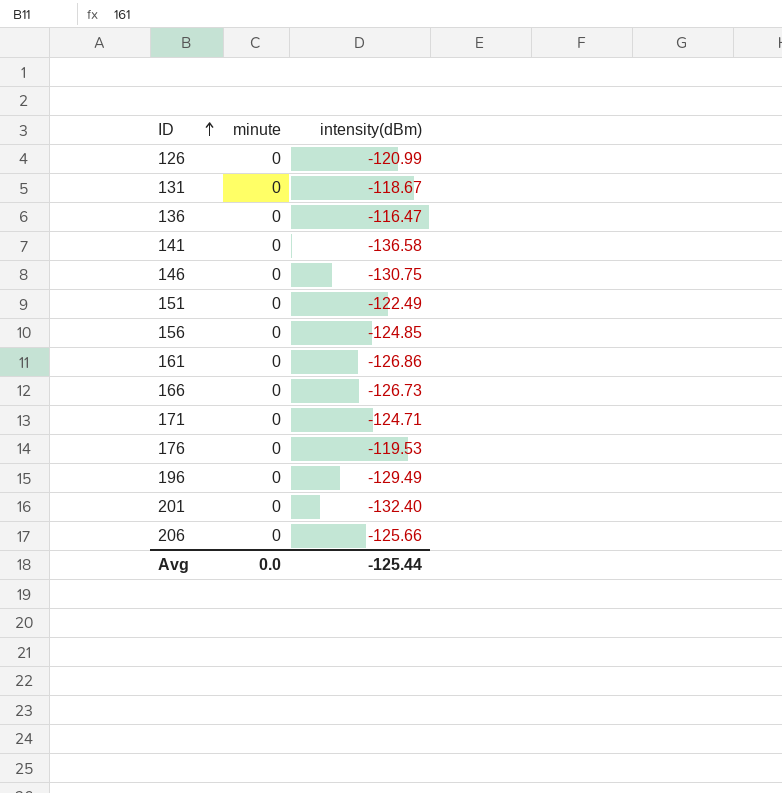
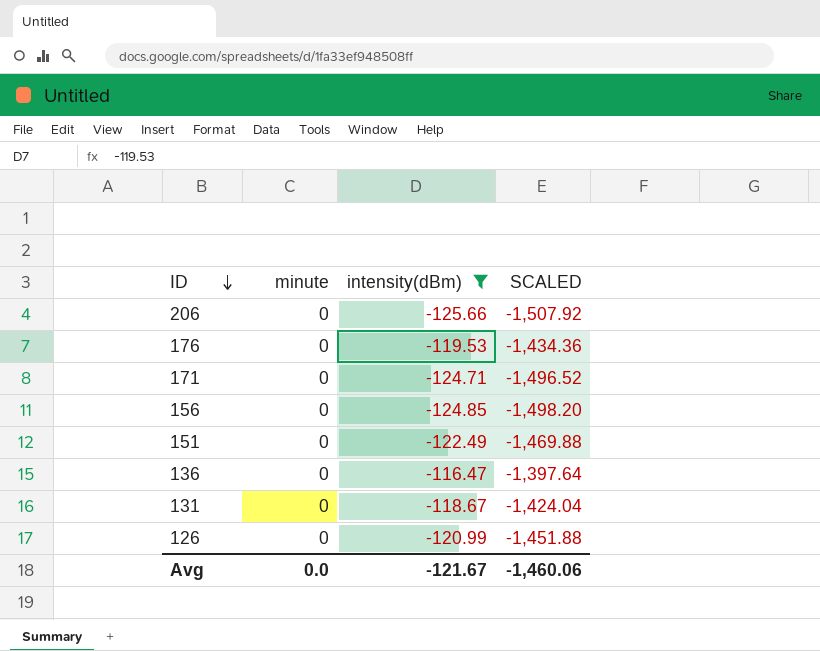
filter: none -> intensity(dBm) >= -125.66
row order: ID ascending -> ID descending
column SCALED | formula: none -> [intensity(dBm)] * 12
Avg | intensity(dBm): -125.44 -> -121.67

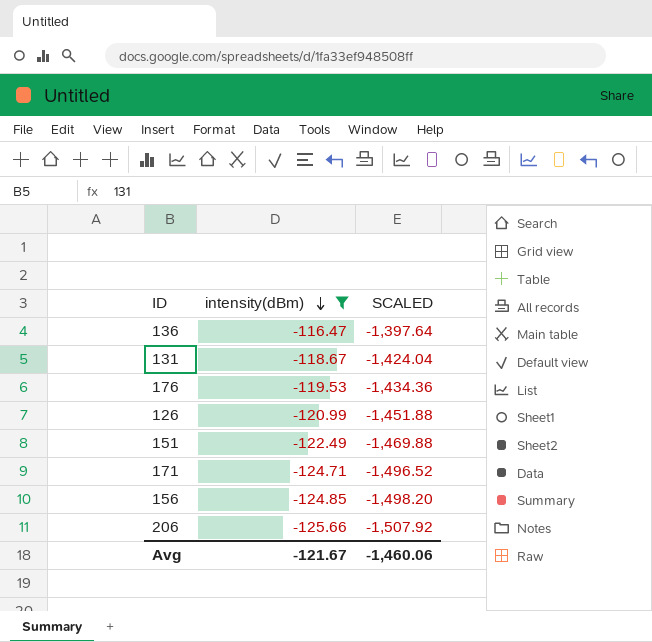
row order: ID descending -> intensity(dBm) descending
column minute | position: 2 -> none

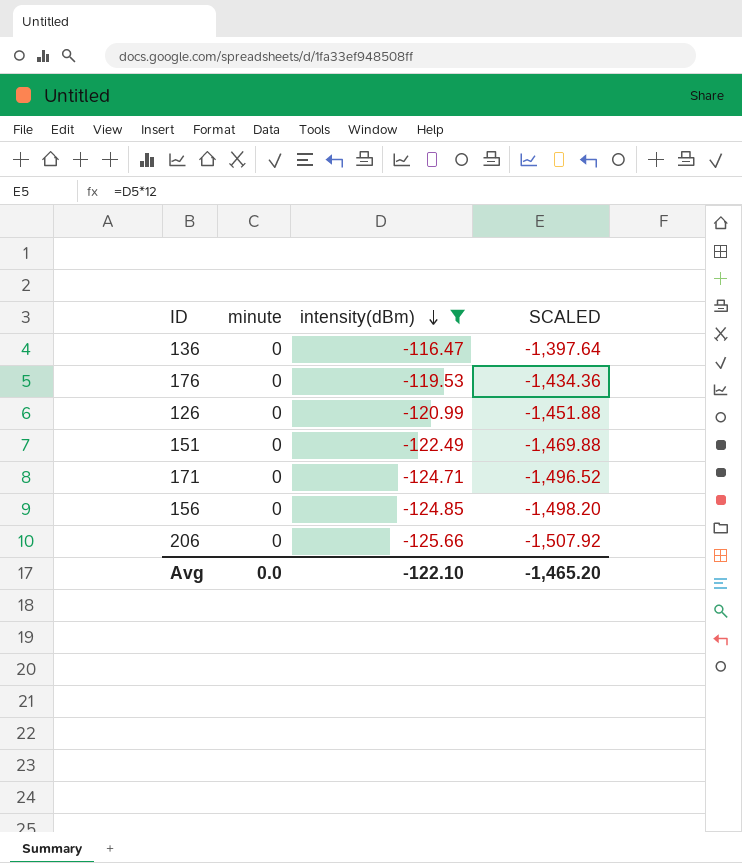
column minute | position: none -> 2
row 131: -118.67 | -1,424.04 -> none
Avg | intensity(dBm): -121.67 -> -122.10
Avg | SCALED: -1,460.06 -> -1,465.20

